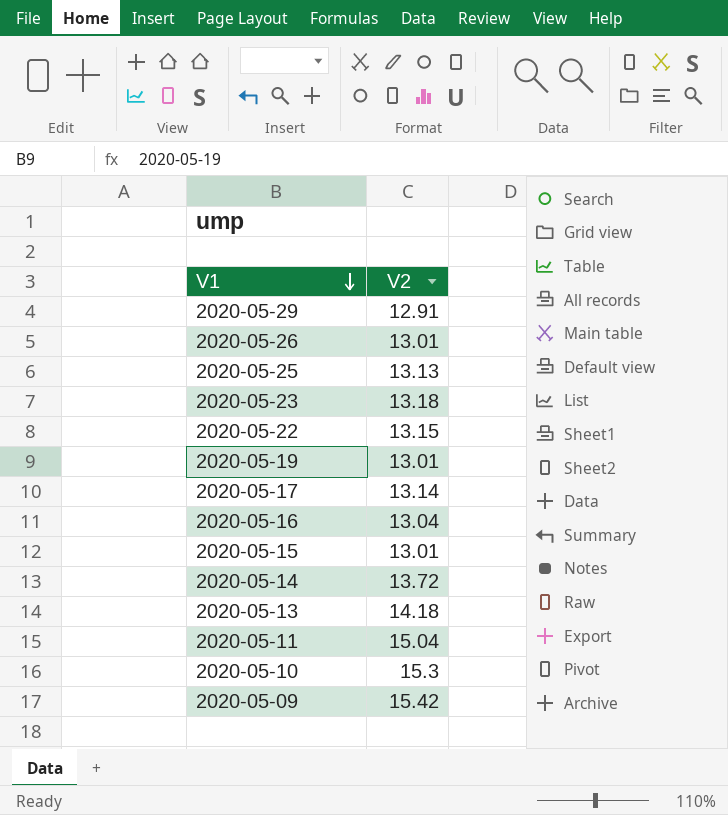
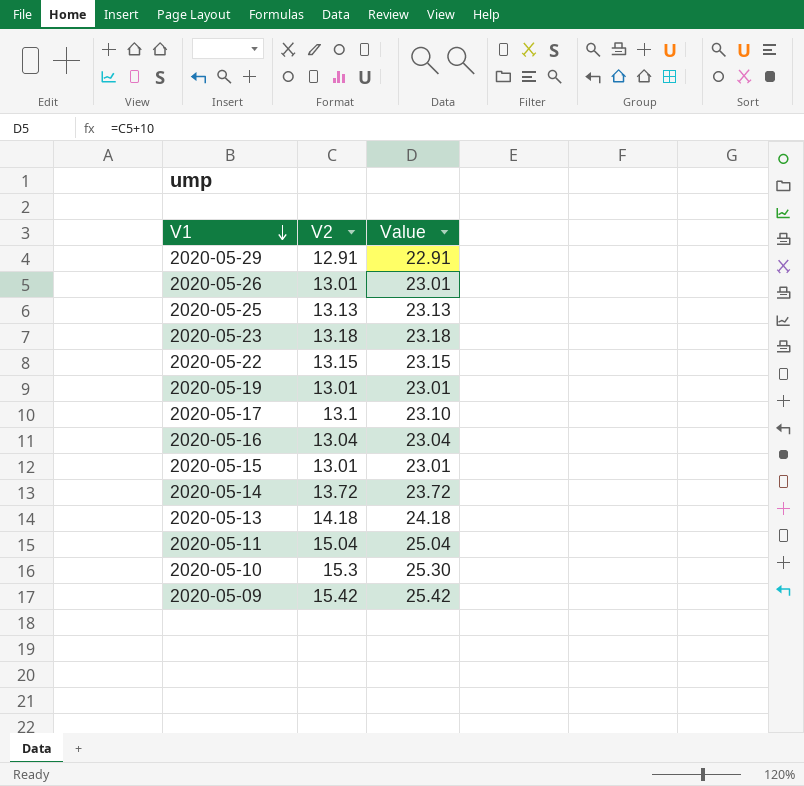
column Value | formula: none -> [V2] + 10
2020-05-17 | V2: 13.14 -> 13.1

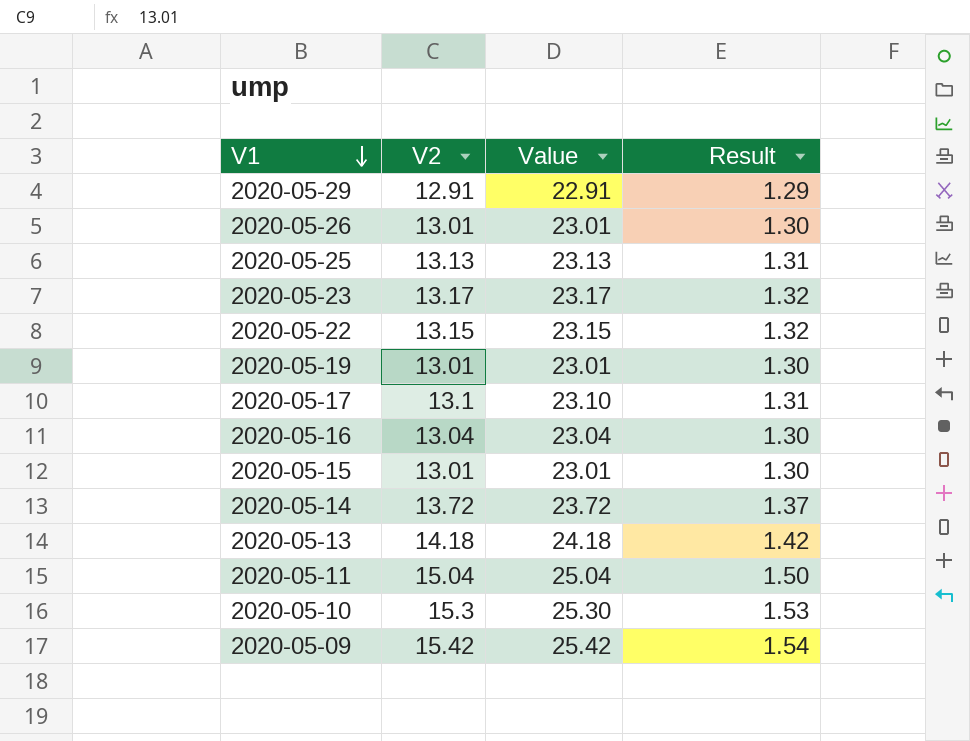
column Result | formula: none -> [V2] * 0.1
2020-05-23 | V2: 13.18 -> 13.17
2020-05-23 | Value: 23.18 -> 23.17

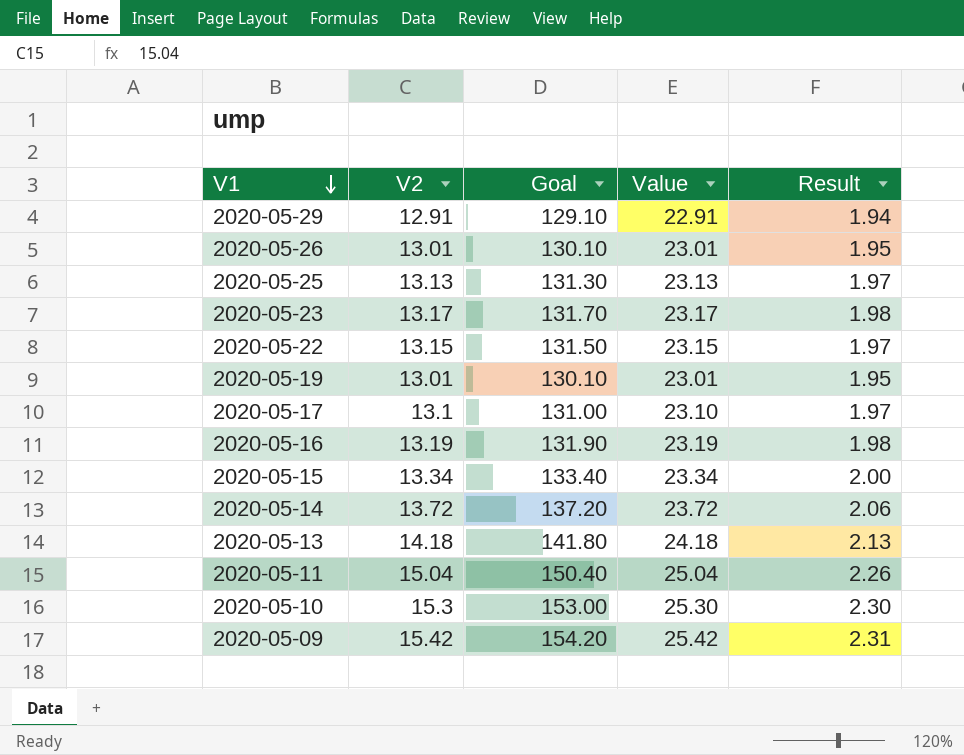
column Goal | formula: none -> [V2] * 10
column Result | formula: [V2] * 0.1 -> [V2] * 0.15
2020-05-16 | V2: 13.04 -> 13.19
2020-05-16 | Value: 23.04 -> 23.19
2020-05-15 | V2: 13.01 -> 13.34
2020-05-15 | Value: 23.01 -> 23.34

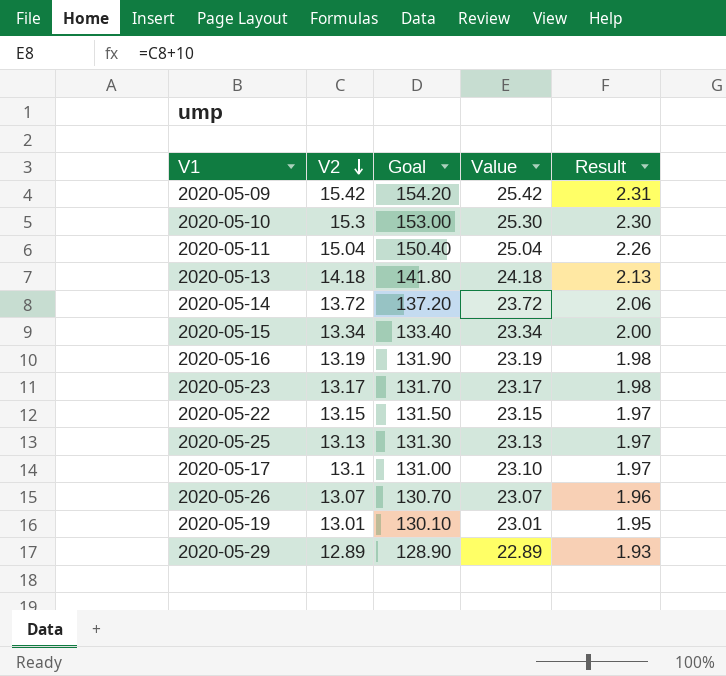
row order: V1 descending -> V2 descending
2020-05-26 | V2: 13.01 -> 13.07
2020-05-26 | Goal: 130.10 -> 130.70
2020-05-26 | Value: 23.01 -> 23.07
2020-05-26 | Result: 1.95 -> 1.96
2020-05-29 | V2: 12.91 -> 12.89
2020-05-29 | Goal: 129.10 -> 128.90
2020-05-29 | Value: 22.91 -> 22.89
2020-05-29 | Result: 1.94 -> 1.93

